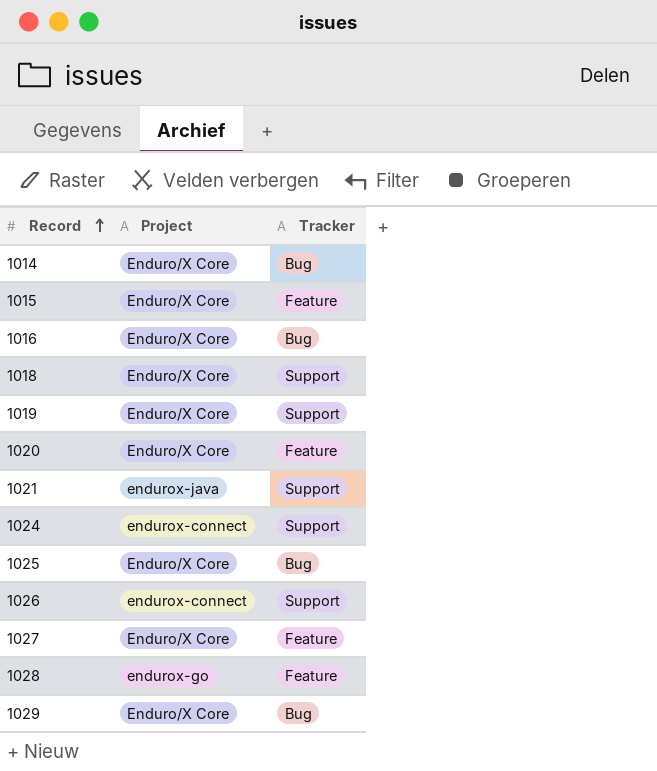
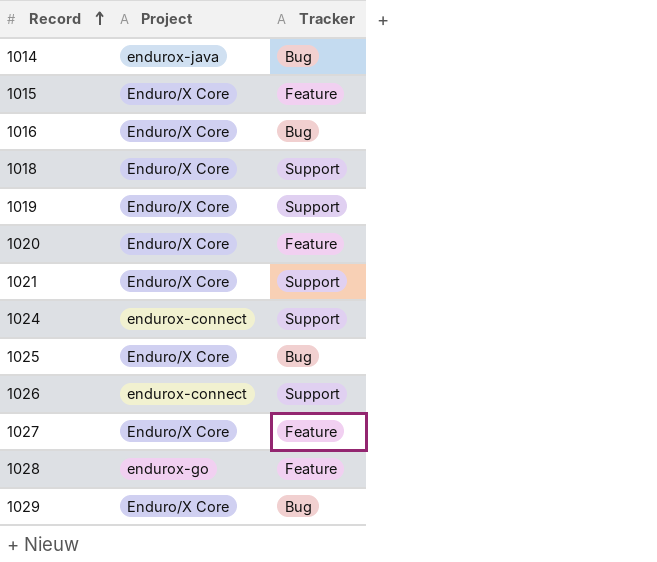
1014 | Project: Enduro/X Core -> endurox-java
1021 | Project: endurox-java -> Enduro/X Core

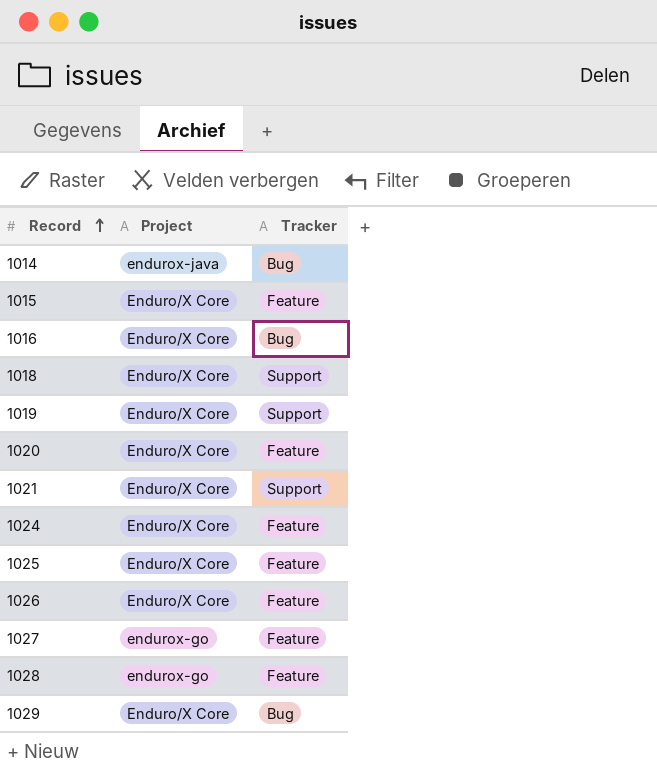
1024 | Project: endurox-connect -> Enduro/X Core
1024 | Tracker: Support -> Feature
1025 | Tracker: Bug -> Feature
1026 | Project: endurox-connect -> Enduro/X Core
1026 | Tracker: Support -> Feature
1027 | Project: Enduro/X Core -> endurox-go

